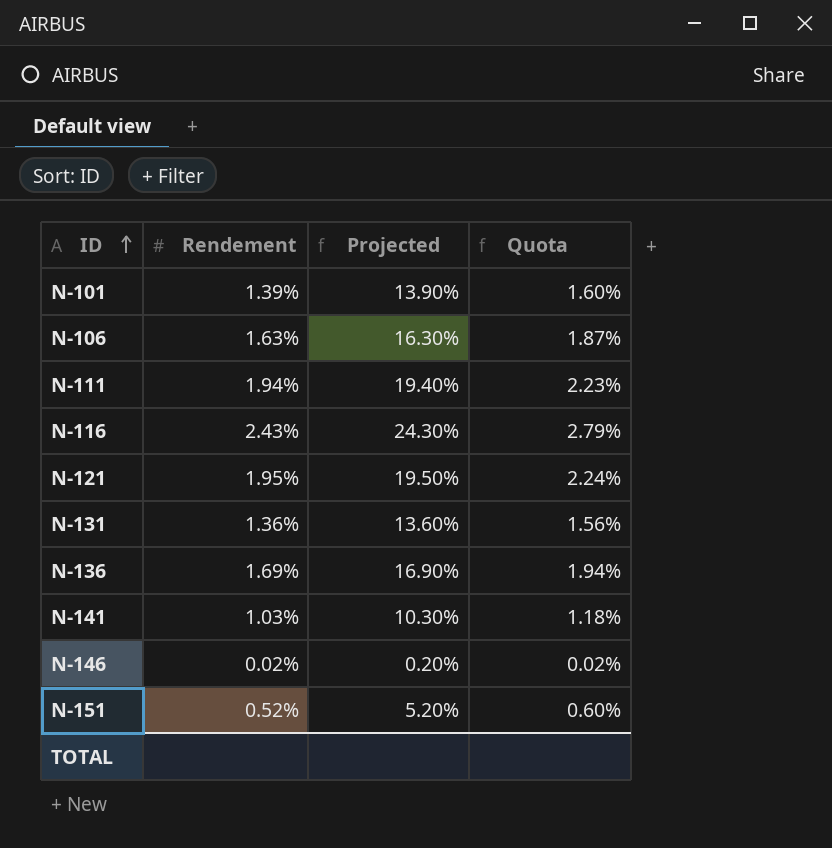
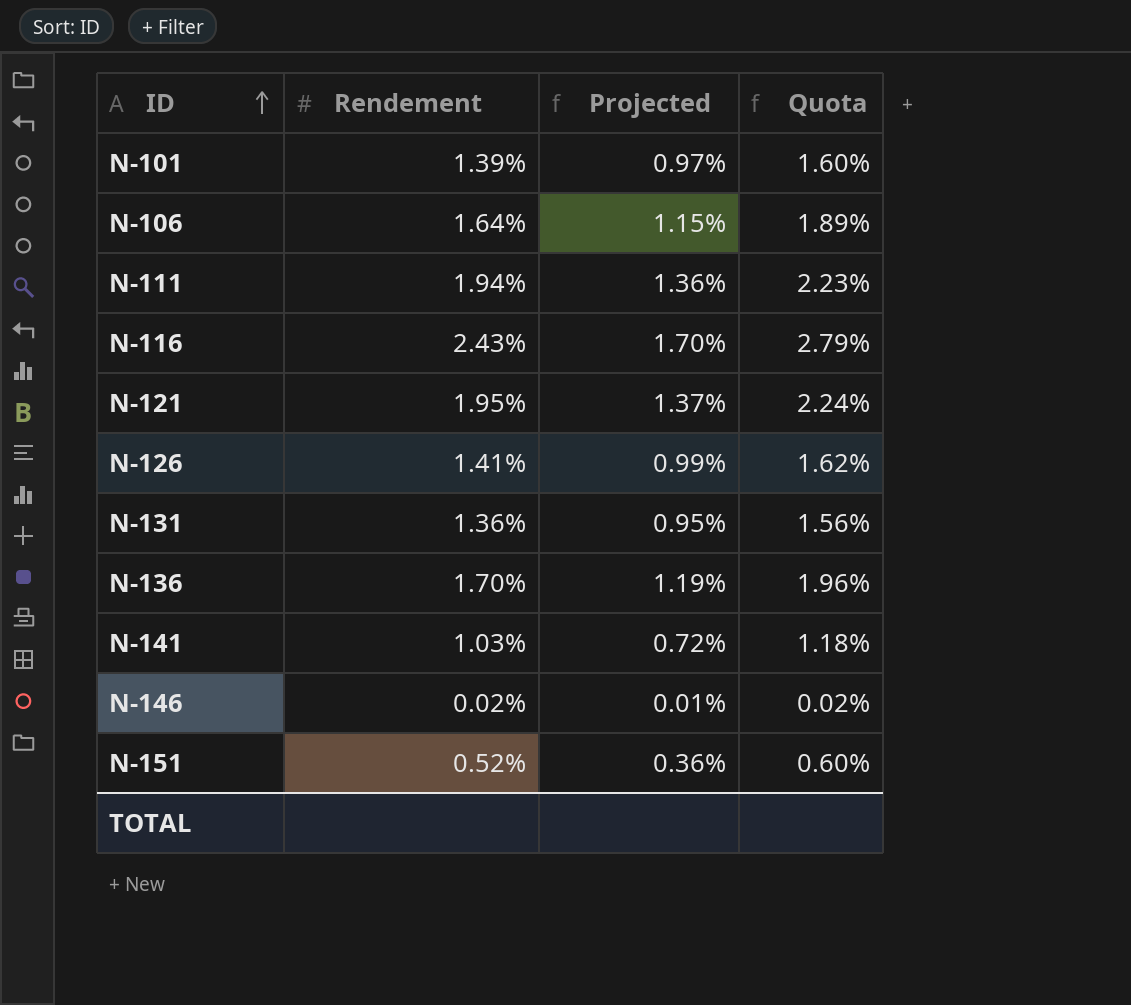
column Projected | formula: [Rendement] * 10 -> [Rendement] * 0.7
N-106 | Rendement: 1.63% -> 1.64%
N-106 | Quota: 1.87% -> 1.89%
row N-126: none -> 1.41% | 0.99% | 1.62%
N-136 | Rendement: 1.69% -> 1.70%
N-136 | Quota: 1.94% -> 1.96%

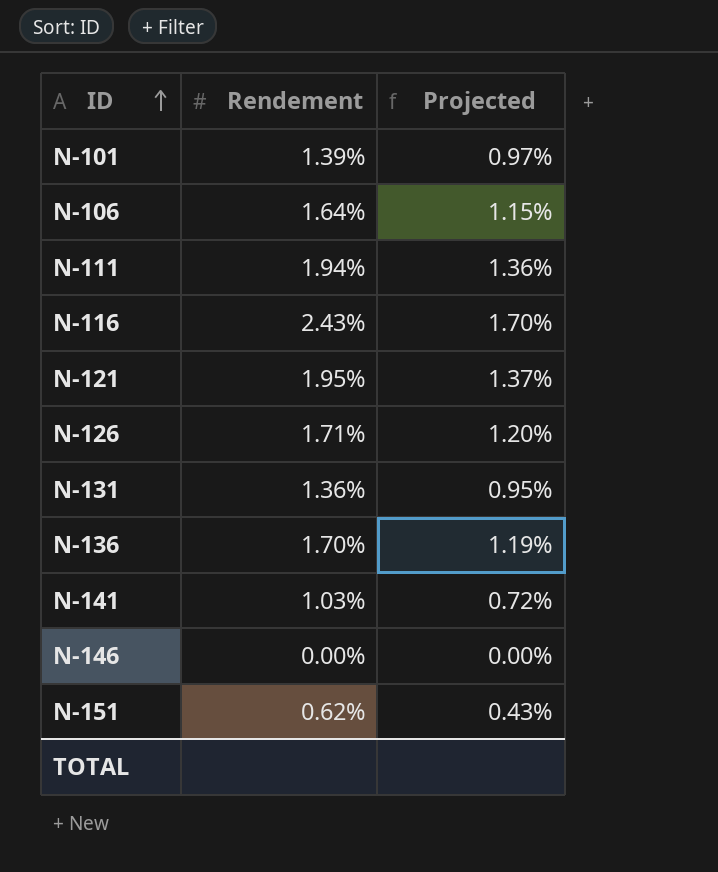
column Quota | formula: [Rendement] * 1.15 -> none
N-126 | Rendement: 1.41% -> 1.71%
N-126 | Projected: 0.99% -> 1.20%
N-146 | Rendement: 0.02% -> 0.00%
N-146 | Projected: 0.01% -> 0.00%
N-151 | Rendement: 0.52% -> 0.62%
N-151 | Projected: 0.36% -> 0.43%

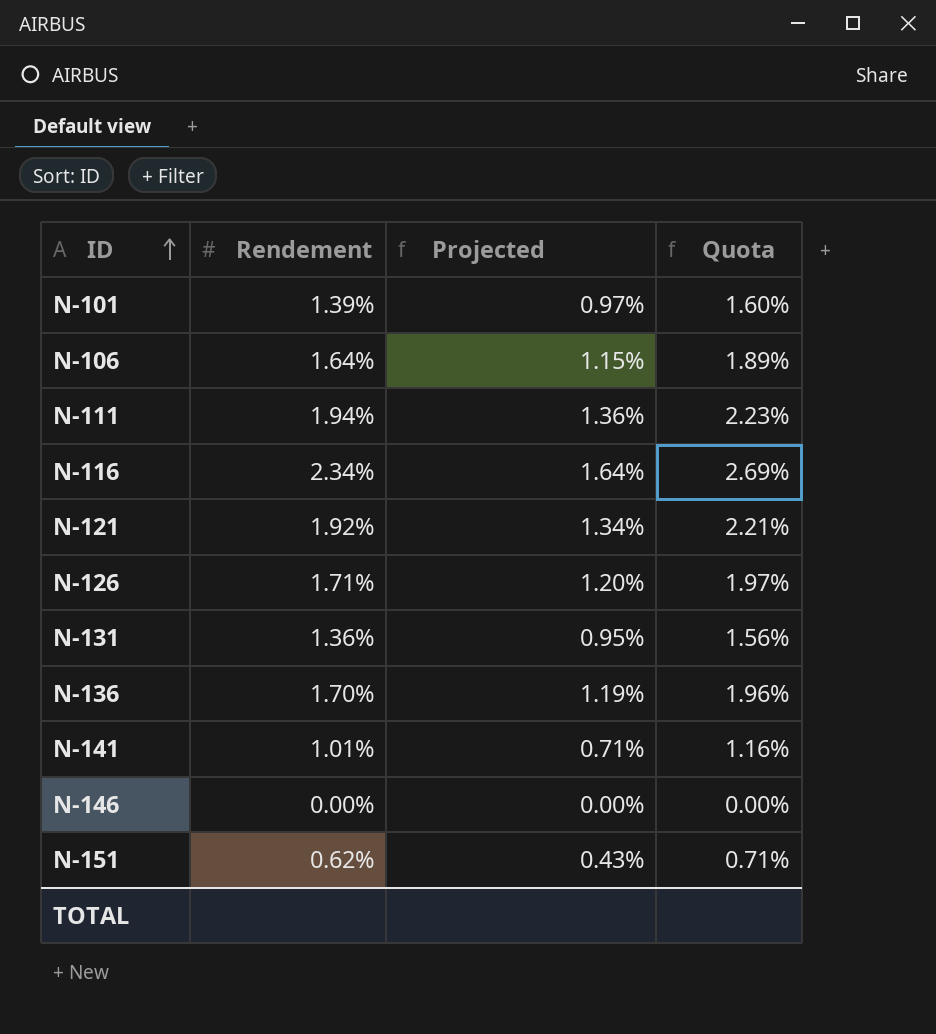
column Quota | formula: none -> [Rendement] * 1.15
N-116 | Rendement: 2.43% -> 2.34%
N-116 | Projected: 1.70% -> 1.64%
N-121 | Rendement: 1.95% -> 1.92%
N-121 | Projected: 1.37% -> 1.34%
N-141 | Rendement: 1.03% -> 1.01%
N-141 | Projected: 0.72% -> 0.71%

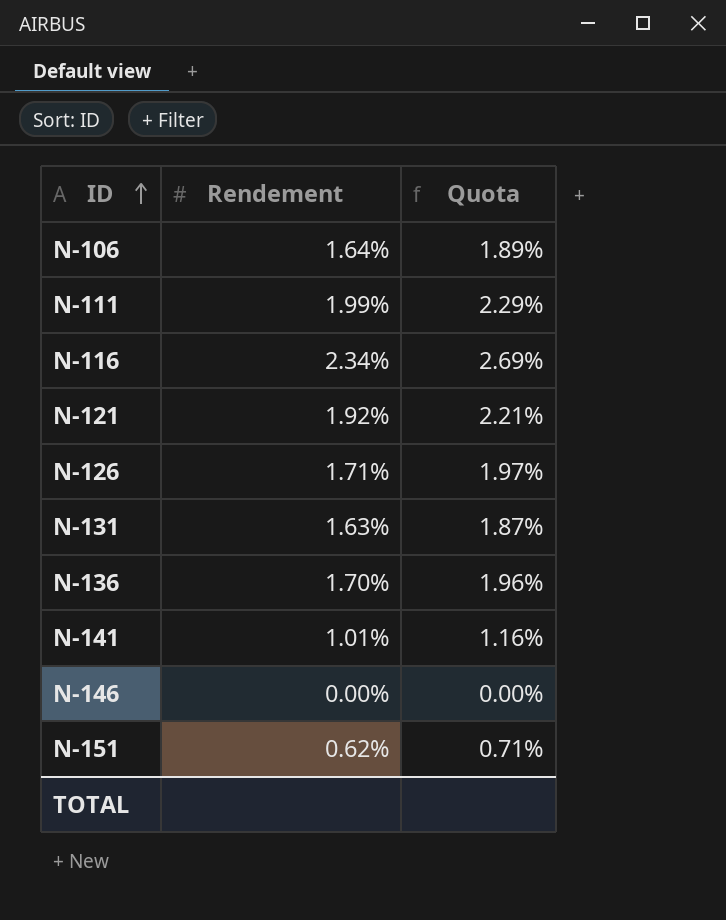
column Projected | formula: [Rendement] * 0.7 -> none
row N-101: 1.39% | 0.97% | 1.60% -> none
N-111 | Rendement: 1.94% -> 1.99%
N-111 | Quota: 2.23% -> 2.29%
N-131 | Rendement: 1.36% -> 1.63%
N-131 | Quota: 1.56% -> 1.87%

